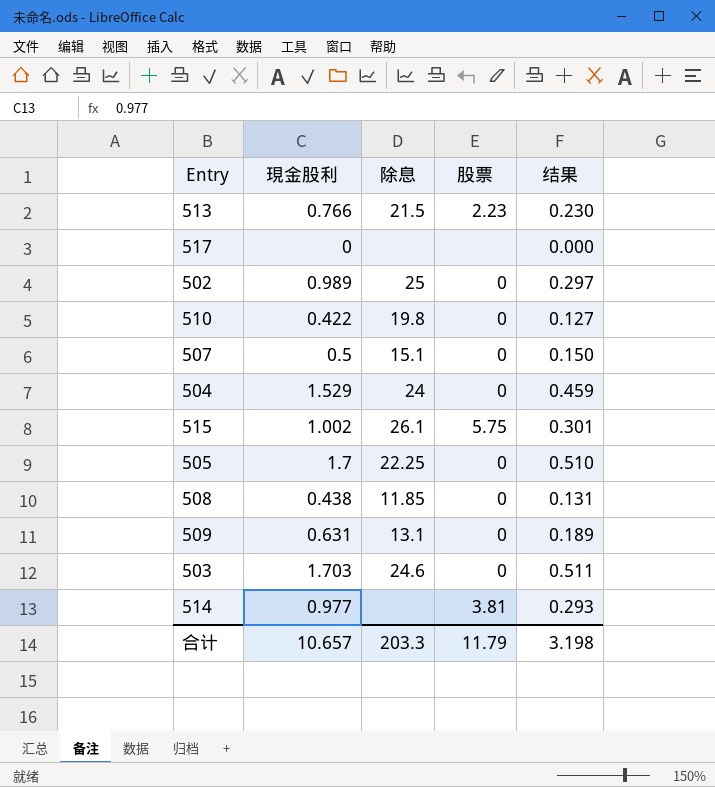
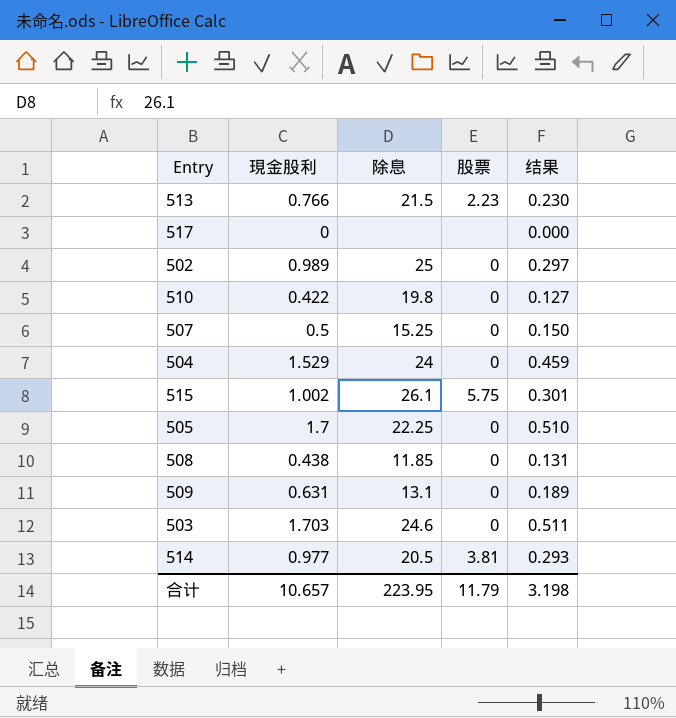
507 | 除息: 15.1 -> 15.25
514 | 除息: none -> 20.5
合计 | 除息: 203.3 -> 223.95

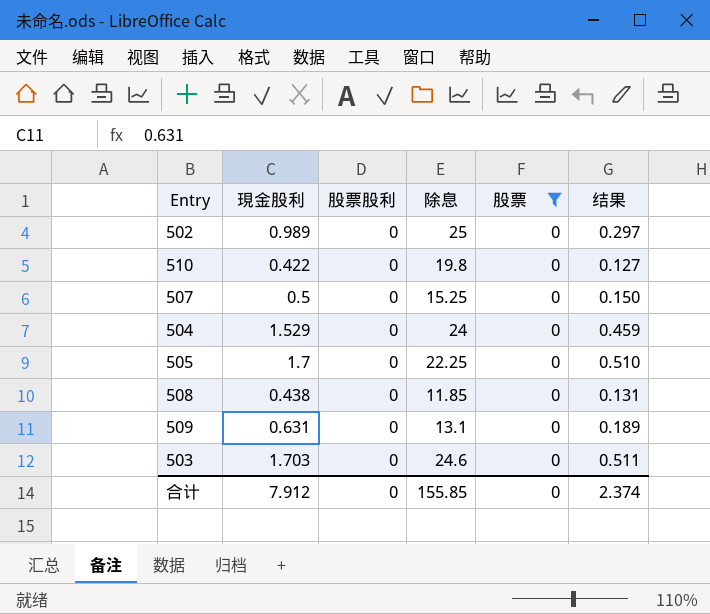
filter: none -> 股票 = 0
column 股票股利 | position: none -> 3
合计 | 現金股利: 10.657 -> 7.912
合计 | 除息: 223.95 -> 155.85
合计 | 股票: 11.79 -> 0
合计 | 结果: 3.198 -> 2.374

